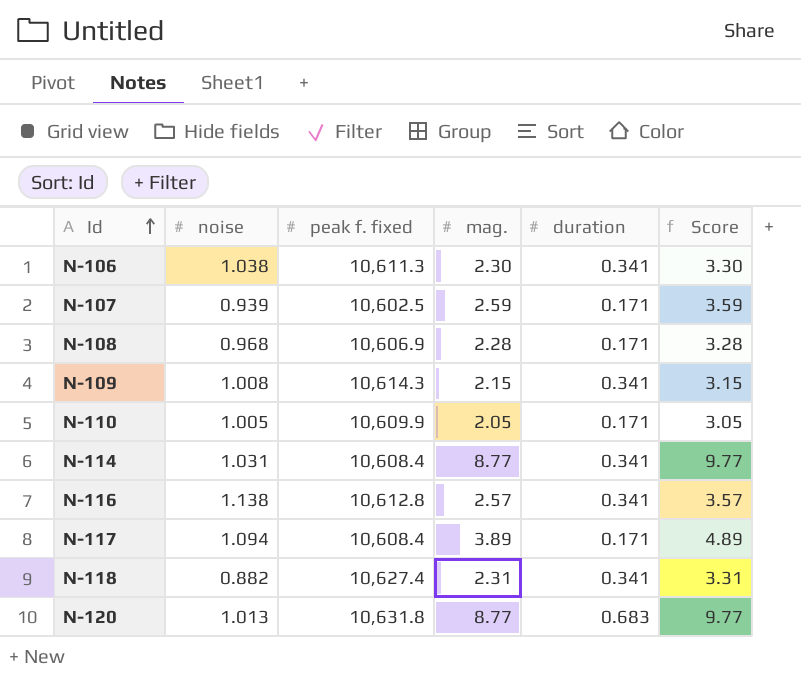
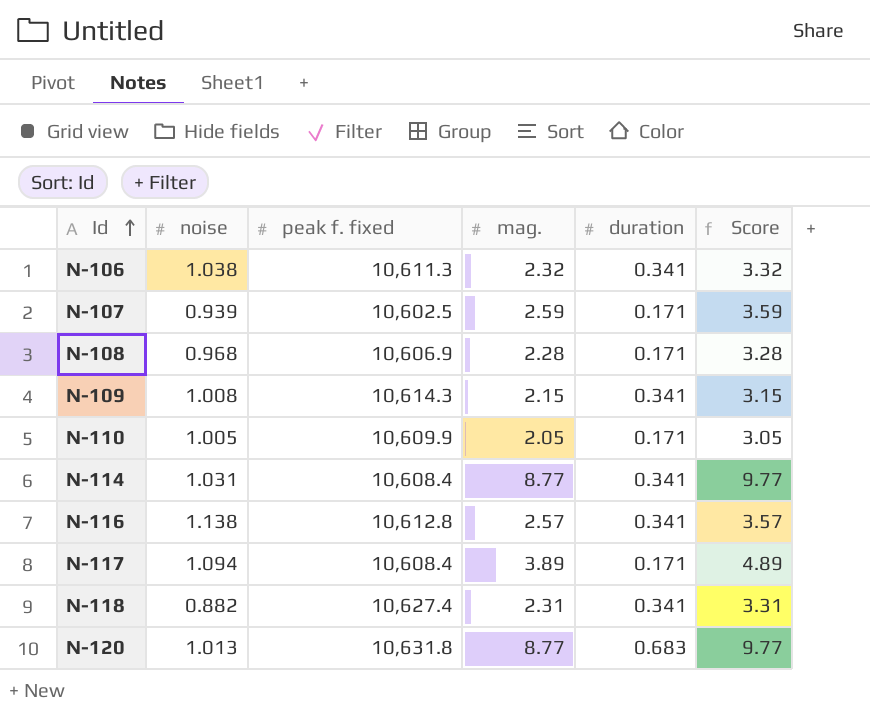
N-106 | mag.: 2.30 -> 2.32
N-106 | Score: 3.30 -> 3.32

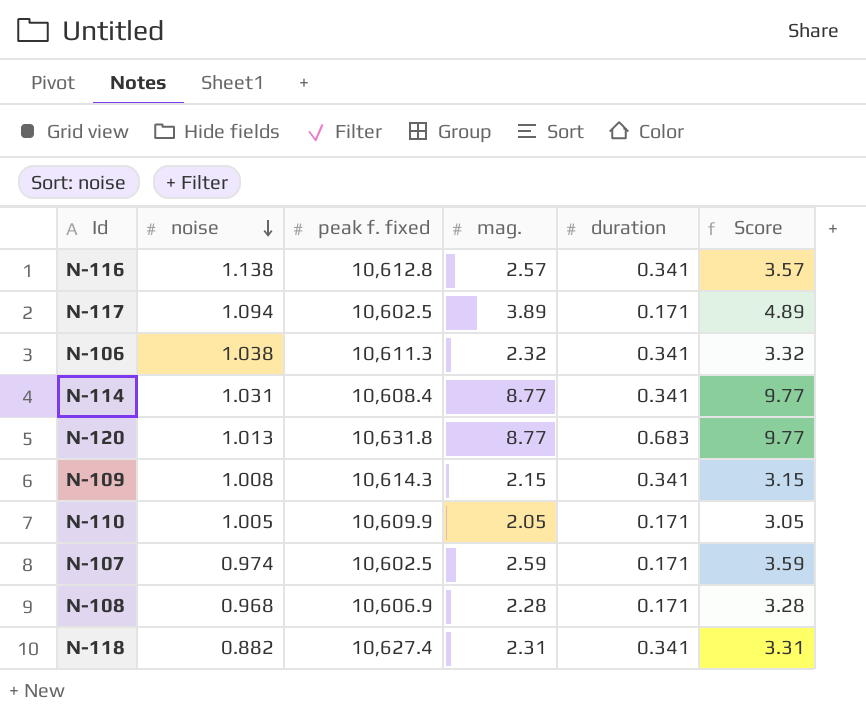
row order: Id ascending -> noise descending
N-117 | peak f. fixed: 10,608.4 -> 10,602.5
N-107 | noise: 0.939 -> 0.974

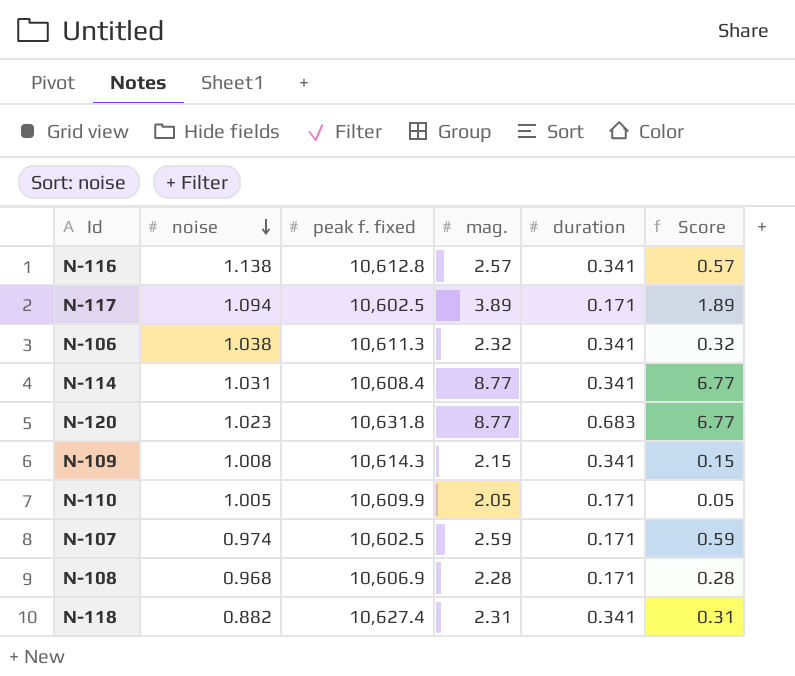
column Score | formula: [mag.] + 1 -> [mag.] - 2
N-120 | noise: 1.013 -> 1.023

